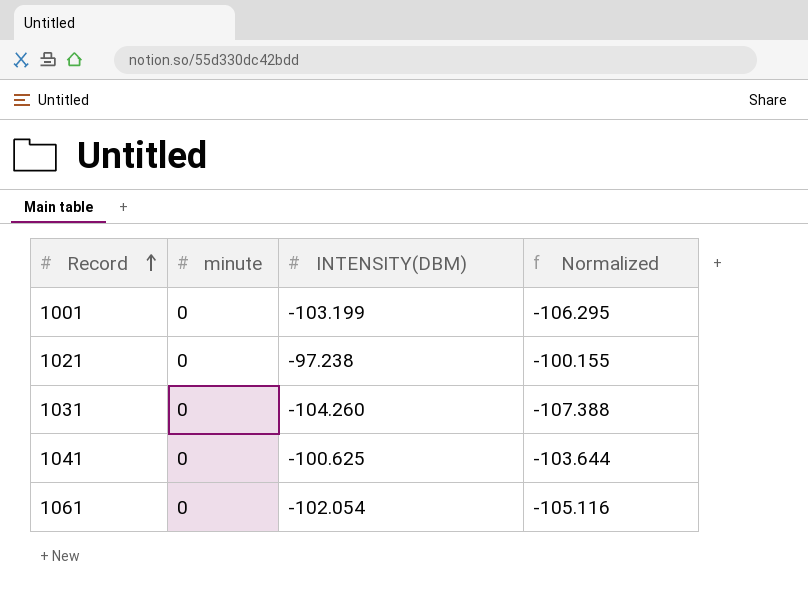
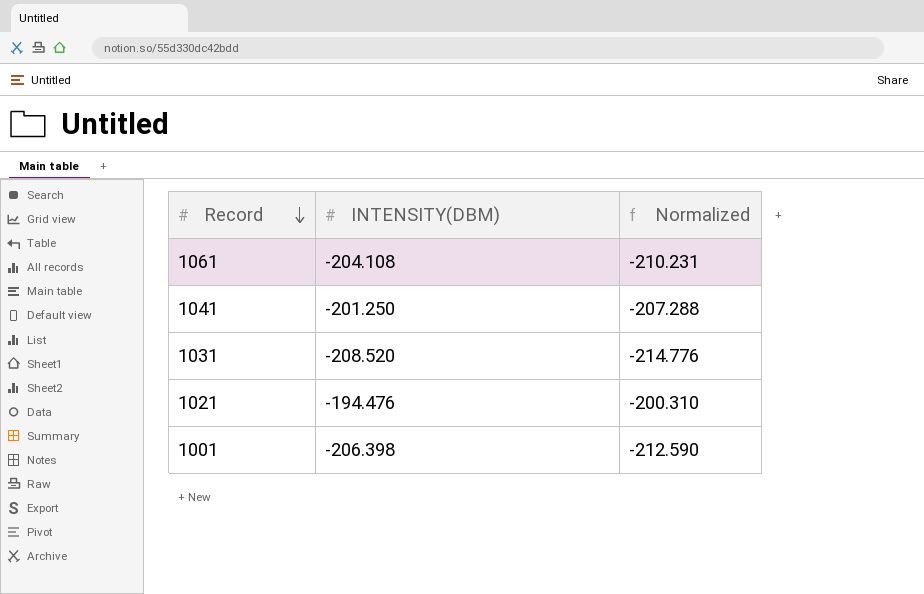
row order: Record ascending -> Record descending
column minute | position: 2 -> none
1061 | INTENSITY(DBM): -102.054 -> -204.108
1061 | Normalized: -105.116 -> -210.231
1041 | INTENSITY(DBM): -100.625 -> -201.250
1041 | Normalized: -103.644 -> -207.288
1031 | INTENSITY(DBM): -104.260 -> -208.520
1031 | Normalized: -107.388 -> -214.776
1021 | INTENSITY(DBM): -97.238 -> -194.476
1021 | Normalized: -100.155 -> -200.310
1001 | INTENSITY(DBM): -103.199 -> -206.398
1001 | Normalized: -106.295 -> -212.590

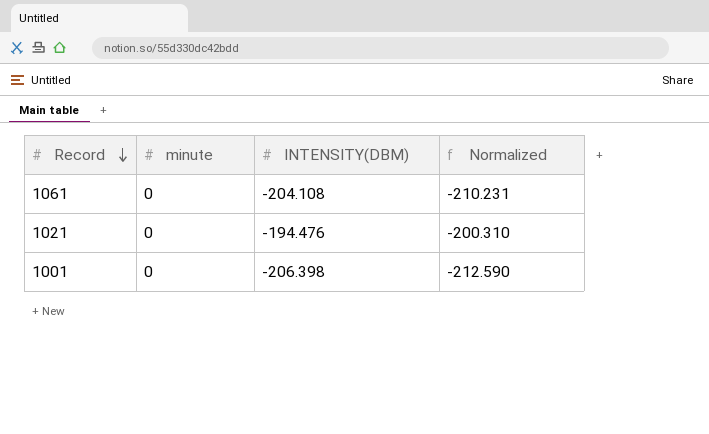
column minute | position: none -> 2
row 1041: -201.250 | -207.288 -> none
row 1031: -208.520 | -214.776 -> none

